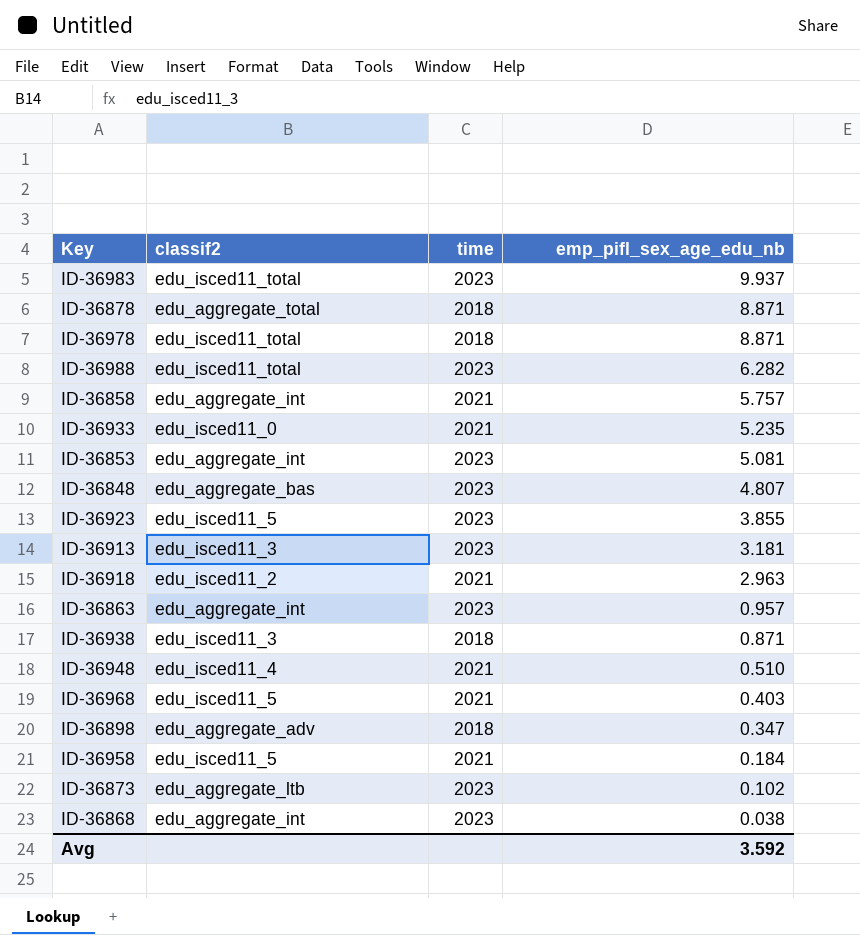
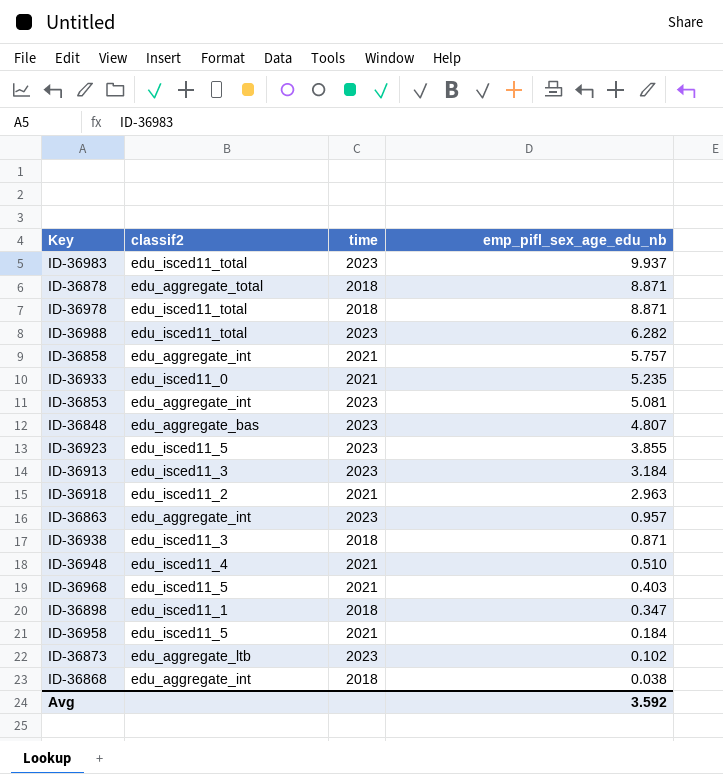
ID-36913 | emp_pifl_sex_age_edu_nb: 3.181 -> 3.184
ID-36898 | classif2: edu_aggregate_adv -> edu_isced11_1
ID-36868 | time: 2023 -> 2018

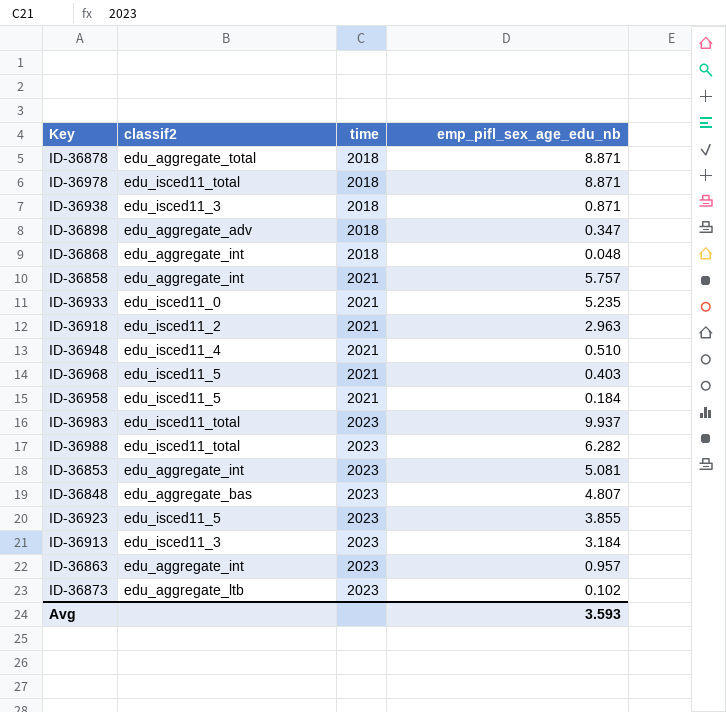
row order: emp_pifl_sex_age_edu_nb descending -> time ascending
ID-36898 | classif2: edu_isced11_1 -> edu_aggregate_adv
ID-36868 | emp_pifl_sex_age_edu_nb: 0.038 -> 0.048
Avg | emp_pifl_sex_age_edu_nb: 3.592 -> 3.593

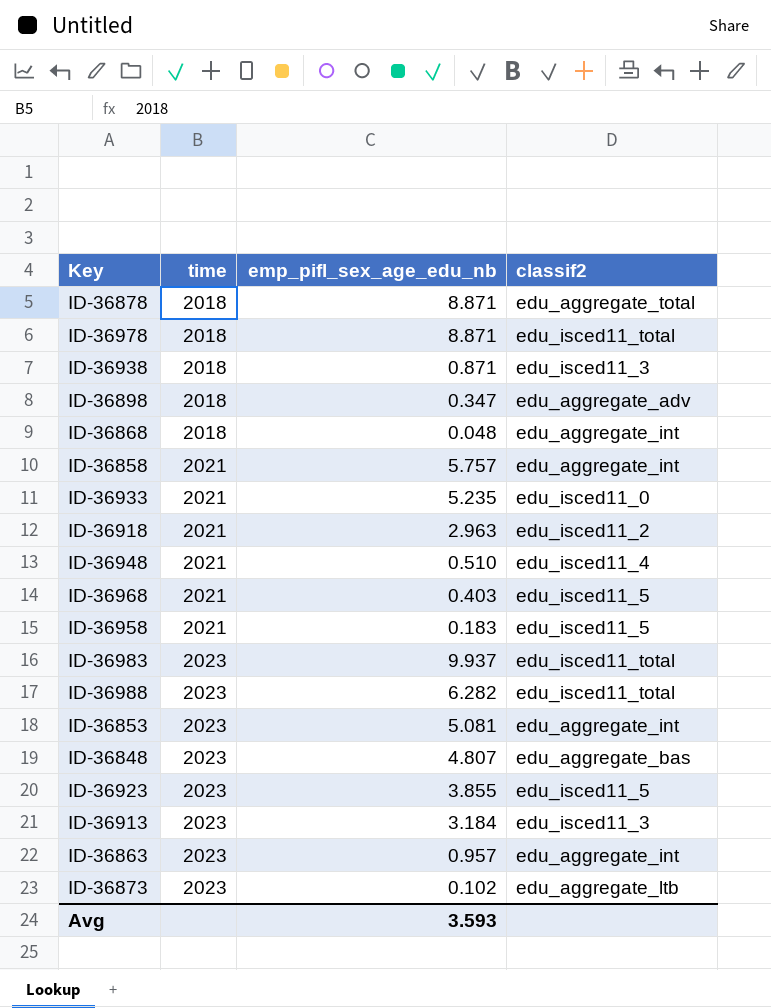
column classif2 | position: 2 -> 4
ID-36958 | emp_pifl_sex_age_edu_nb: 0.184 -> 0.183

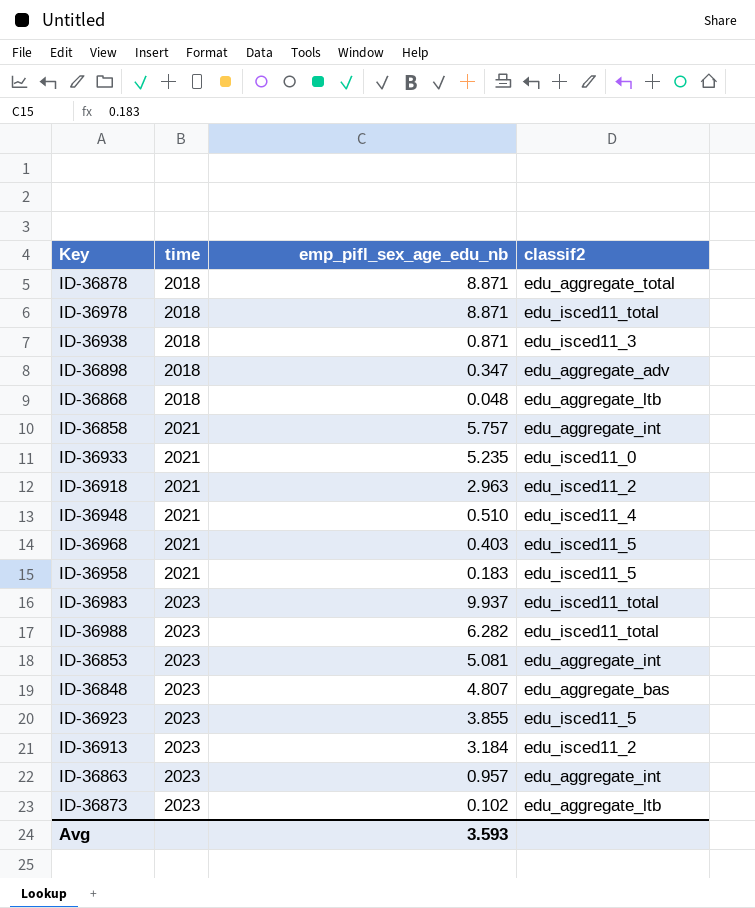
ID-36868 | classif2: edu_aggregate_int -> edu_aggregate_ltb
ID-36913 | classif2: edu_isced11_3 -> edu_isced11_2

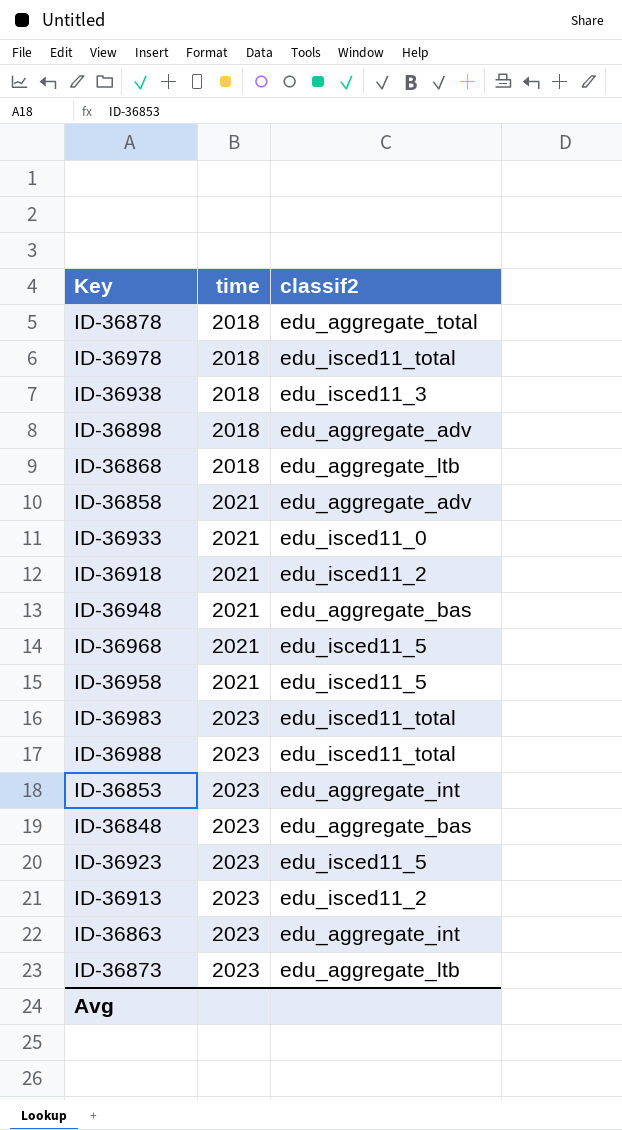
column emp_pifl_sex_age_edu_nb | position: 3 -> none
ID-36858 | classif2: edu_aggregate_int -> edu_aggregate_adv
ID-36948 | classif2: edu_isced11_4 -> edu_aggregate_bas

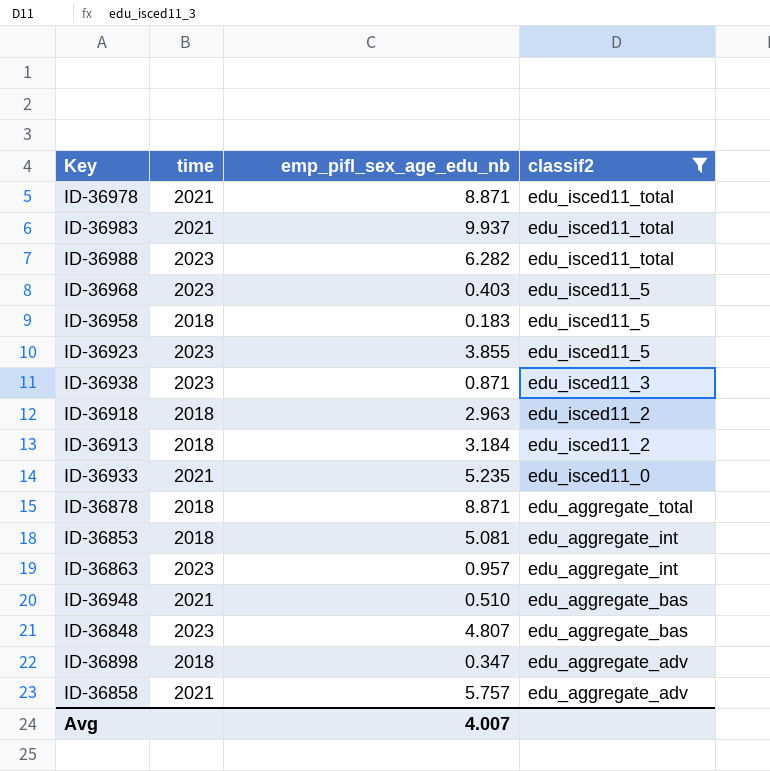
filter: none -> classif2 != edu_aggregate_ltb
row order: time ascending -> classif2 descending
column emp_pifl_sex_age_edu_nb | position: none -> 3
ID-36978 | time: 2018 -> 2021
ID-36983 | time: 2023 -> 2021
ID-36968 | time: 2021 -> 2023
ID-36958 | time: 2021 -> 2018
ID-36938 | time: 2018 -> 2023
ID-36918 | time: 2021 -> 2018
ID-36913 | time: 2023 -> 2018
ID-36853 | time: 2023 -> 2018

